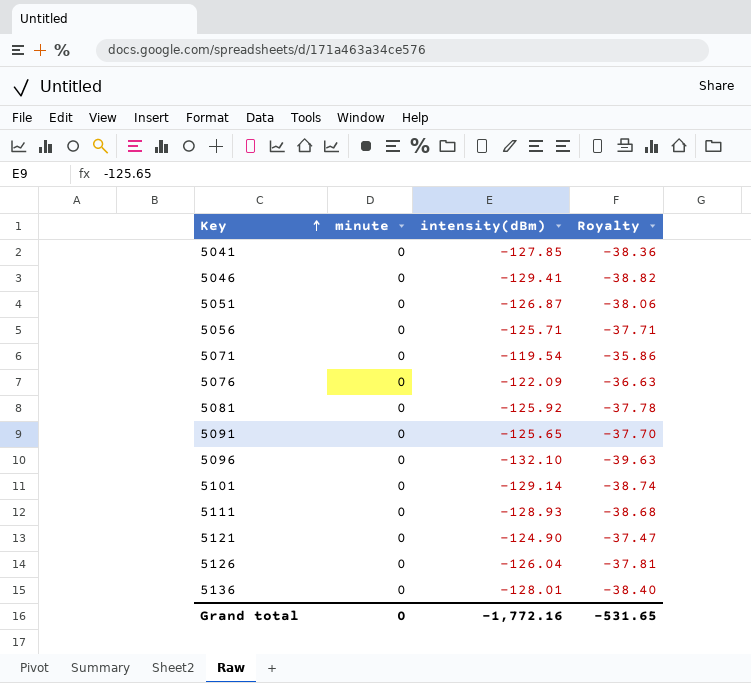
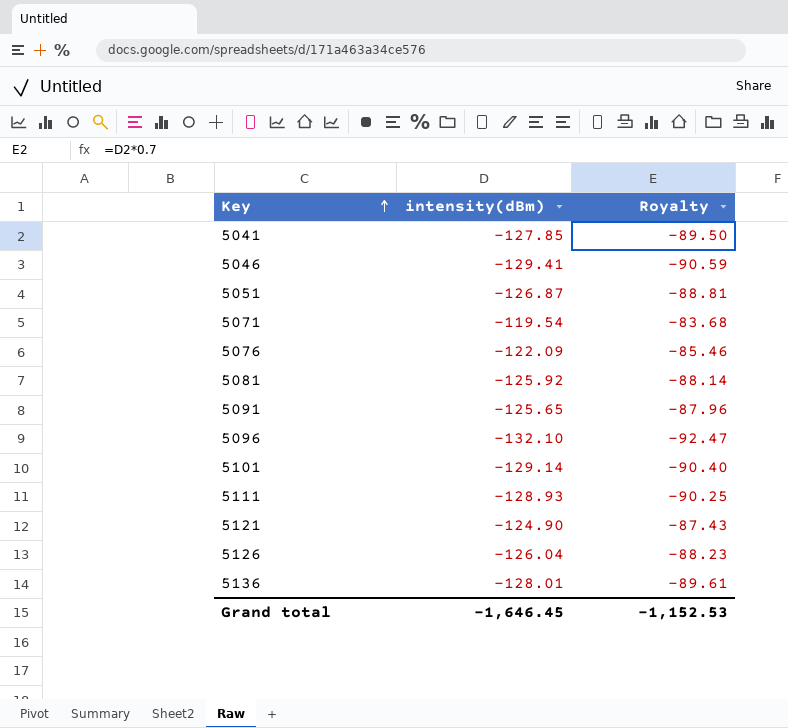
column minute | position: 2 -> none
column Royalty | formula: [intensity(dBm)] * 0.3 -> [intensity(dBm)] * 0.7
row 5056: 0 | -125.71 | -37.71 -> none
Grand total | intensity(dBm): -1,772.16 -> -1,646.45
Grand total | Royalty: -531.65 -> -1,152.53

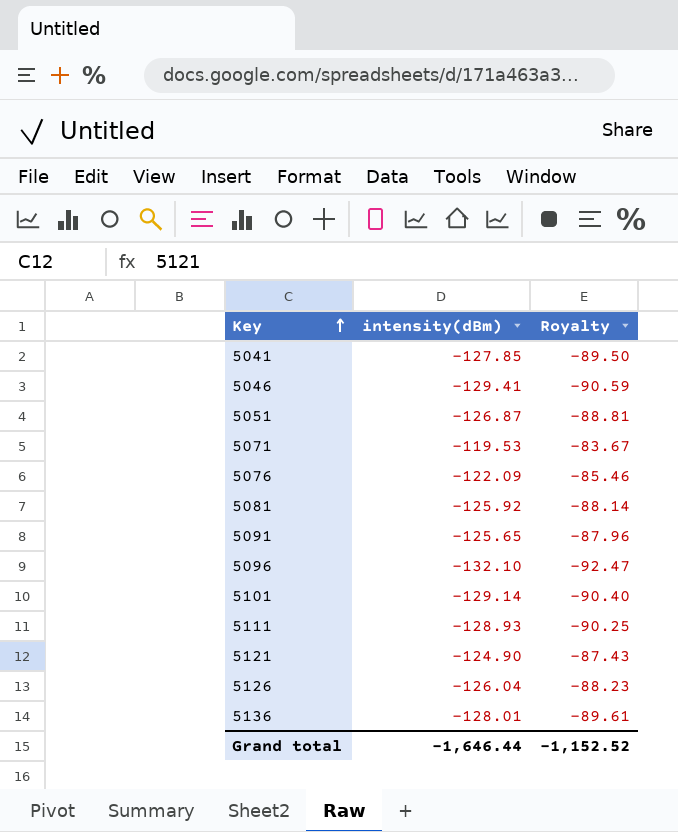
5071 | intensity(dBm): -119.54 -> -119.53
5071 | Royalty: -83.68 -> -83.67
Grand total | intensity(dBm): -1,646.45 -> -1,646.44
Grand total | Royalty: -1,152.53 -> -1,152.52

